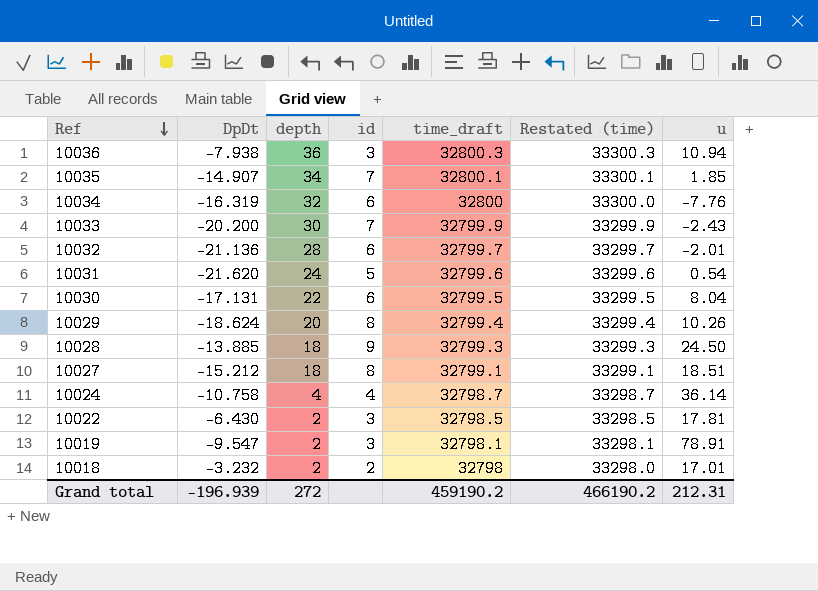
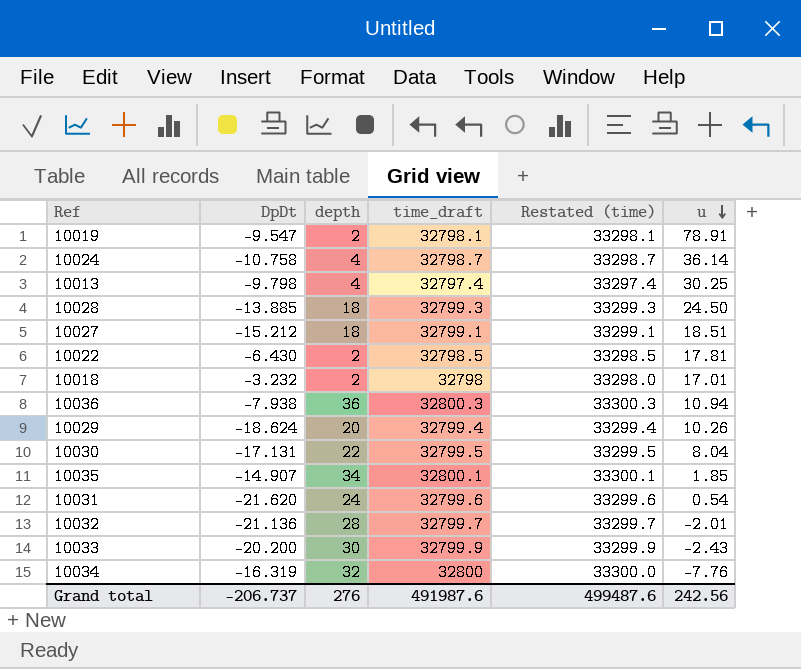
row order: Ref descending -> u descending
column id | position: 4 -> none
row 10013: none -> -9.798 | 4 | 32797.4 | 33297.4 | 30.25
Grand total | DpDt: -196.939 -> -206.737
Grand total | depth: 272 -> 276
Grand total | time_draft: 459190.2 -> 491987.6
Grand total | Restated (time): 466190.2 -> 499487.6
Grand total | u: 212.31 -> 242.56

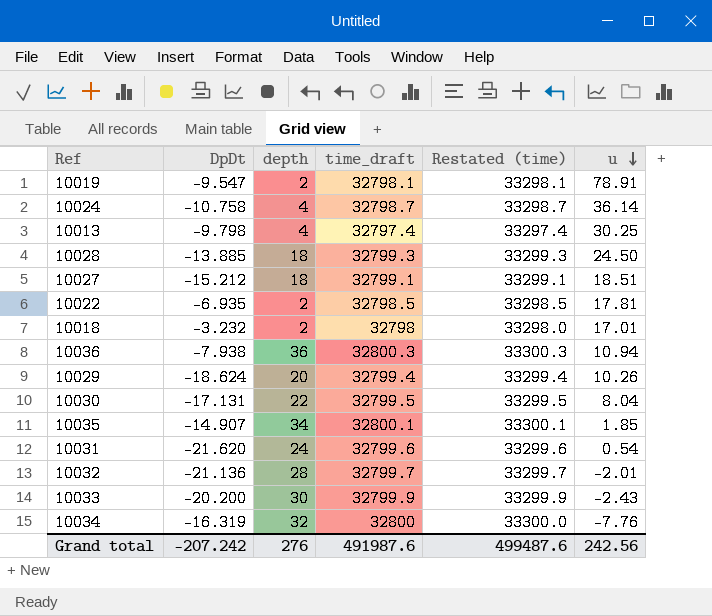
10022 | DpDt: -6.430 -> -6.935
Grand total | DpDt: -206.737 -> -207.242

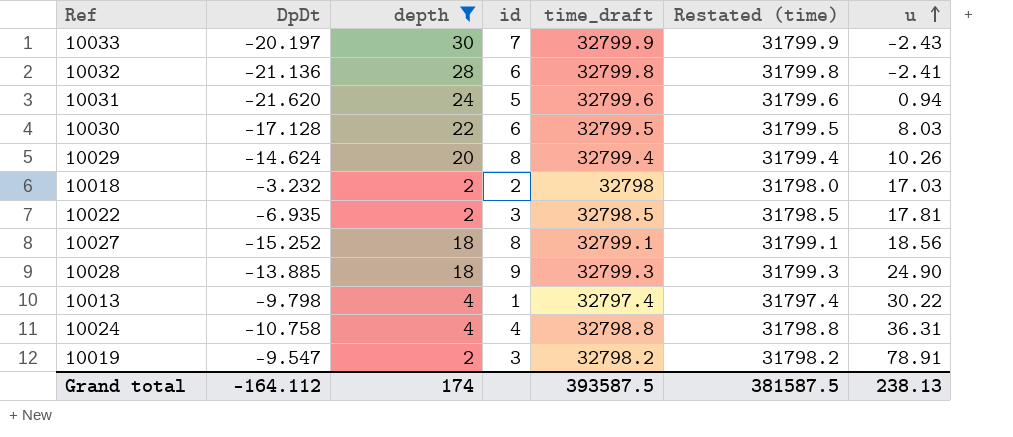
filter: none -> depth <= 30
row order: u descending -> u ascending
column id | position: none -> 4
column Restated (time) | formula: [time_draft] + 500 -> [time_draft] - 1000
10033 | DpDt: -20.200 -> -20.197
10032 | time_draft: 32799.7 -> 32799.8
10032 | u: -2.01 -> -2.41
10031 | u: 0.54 -> 0.94
10030 | DpDt: -17.131 -> -17.128
10030 | u: 8.04 -> 8.03
10029 | DpDt: -18.624 -> -14.624
10018 | u: 17.01 -> 17.03
10027 | DpDt: -15.212 -> -15.252
10027 | u: 18.51 -> 18.56
10028 | u: 24.50 -> 24.90
10013 | u: 30.25 -> 30.22
10024 | time_draft: 32798.7 -> 32798.8
10024 | u: 36.14 -> 36.31
10019 | time_draft: 32798.1 -> 32798.2
Grand total | DpDt: -207.242 -> -164.112
Grand total | depth: 276 -> 174
Grand total | time_draft: 491987.6 -> 393587.5
Grand total | Restated (time): 499487.6 -> 381587.5
Grand total | u: 242.56 -> 238.13

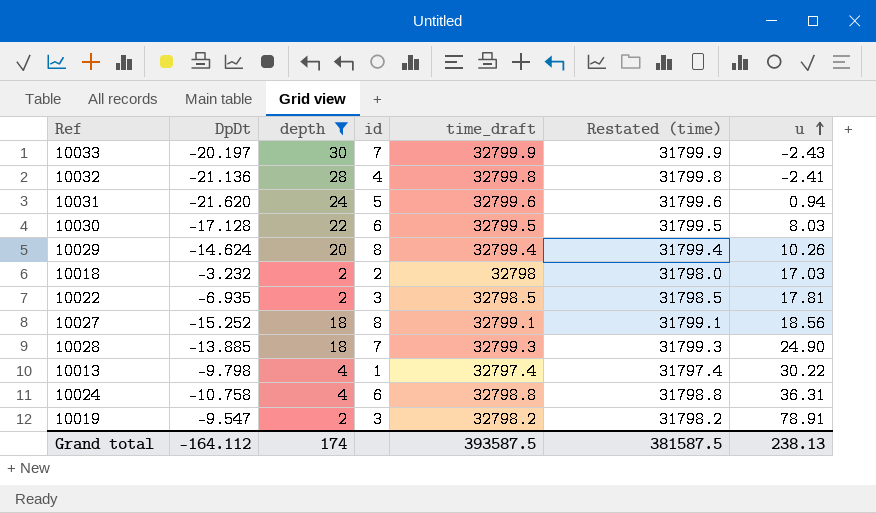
10032 | id: 6 -> 4
10028 | id: 9 -> 7
10024 | id: 4 -> 6

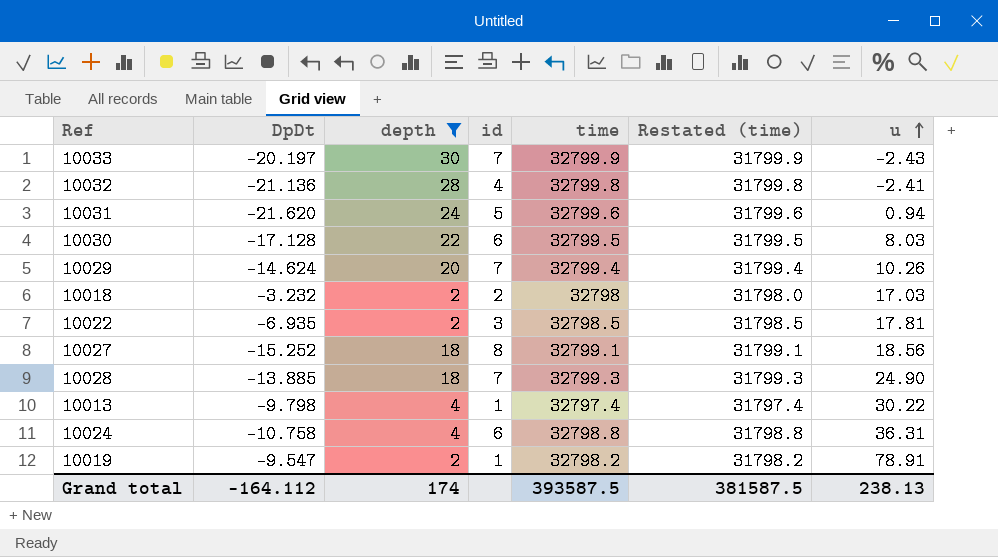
column name: time_draft -> time
10029 | id: 8 -> 7
10019 | id: 3 -> 1

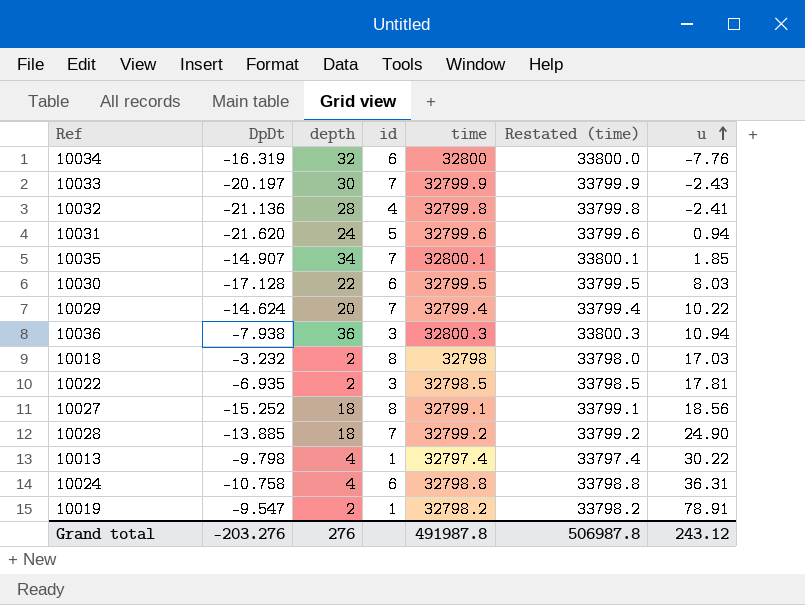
filter: depth <= 30 -> none
column Restated (time) | formula: [time] - 1000 -> [time] + 1000
10029 | u: 10.26 -> 10.22
10018 | id: 2 -> 8
10028 | time: 32799.3 -> 32799.2
Grand total | DpDt: -164.112 -> -203.276
Grand total | depth: 174 -> 276
Grand total | time: 393587.5 -> 491987.8
Grand total | Restated (time): 381587.5 -> 506987.8
Grand total | u: 238.13 -> 243.12

